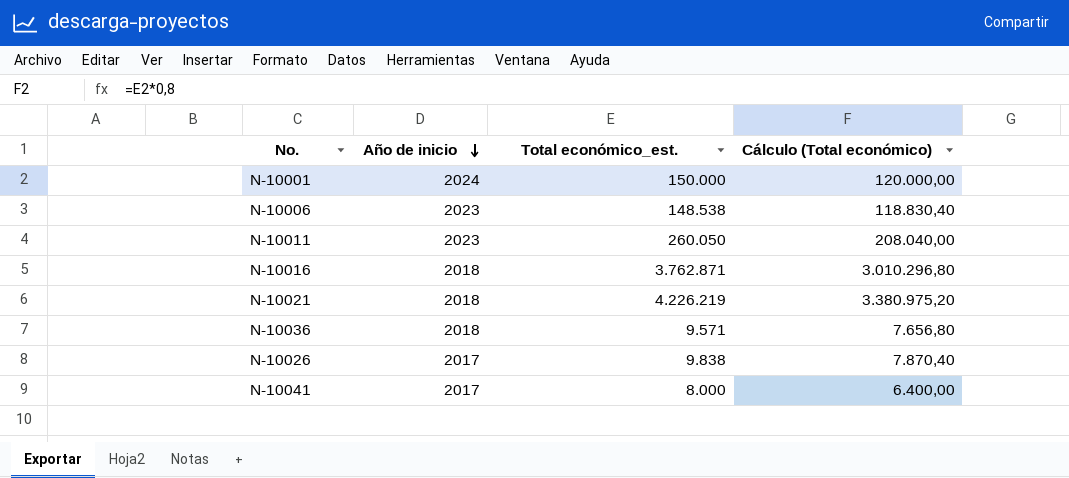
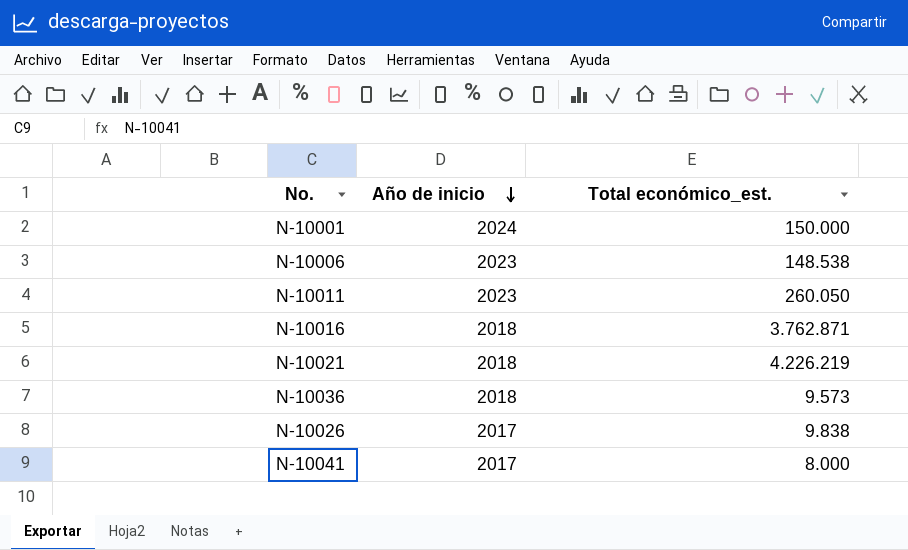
column Cálculo (Total económico) | formula: [Total económico_est.] * 0,8 -> none
N-10036 | Total económico_est.: 9.571 -> 9.573

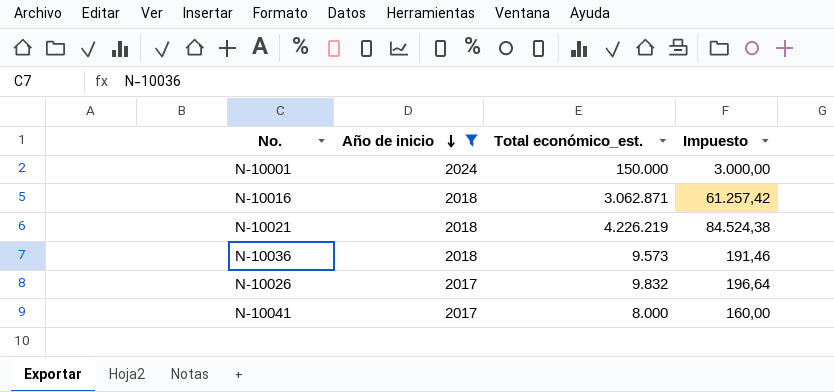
filter: none -> Año de inicio != 2023
column Impuesto | formula: none -> [Total económico_est.] * 0,02
N-10016 | Total económico_est.: 3.762.871 -> 3.062.871
N-10026 | Total económico_est.: 9.838 -> 9.832

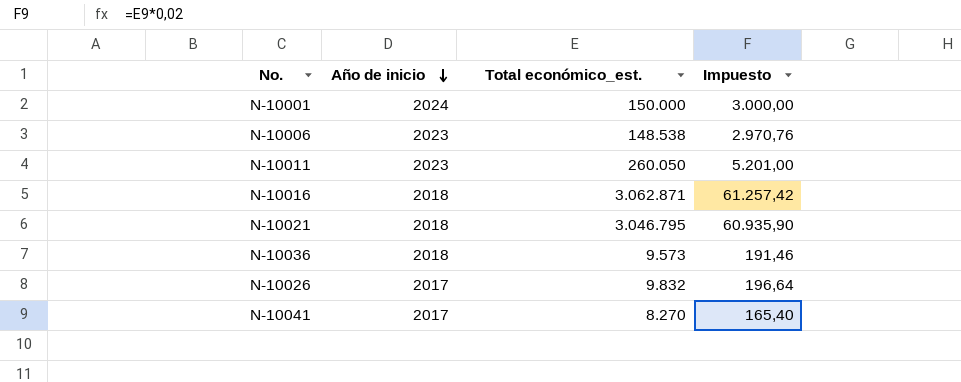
filter: Año de inicio != 2023 -> none
N-10021 | Total económico_est.: 4.226.219 -> 3.046.795
N-10021 | Impuesto: 84.524,38 -> 60.935,90
N-10041 | Total económico_est.: 8.000 -> 8.270
N-10041 | Impuesto: 160,00 -> 165,40

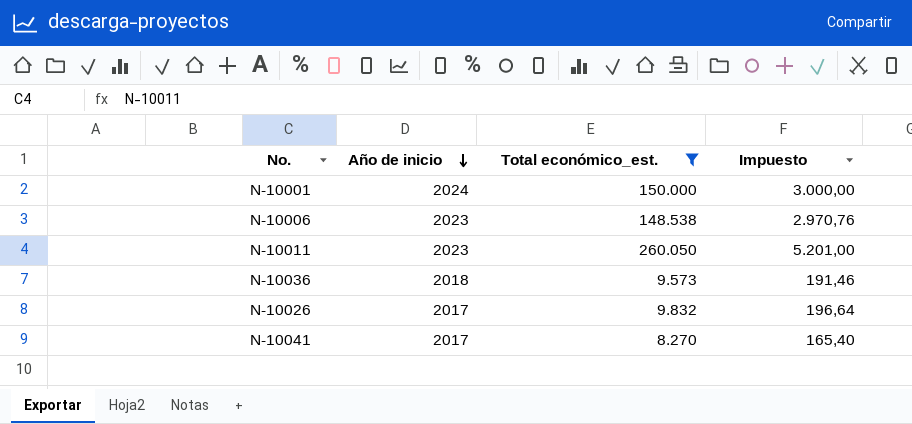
filter: none -> Total económico_est. <= 260.050

